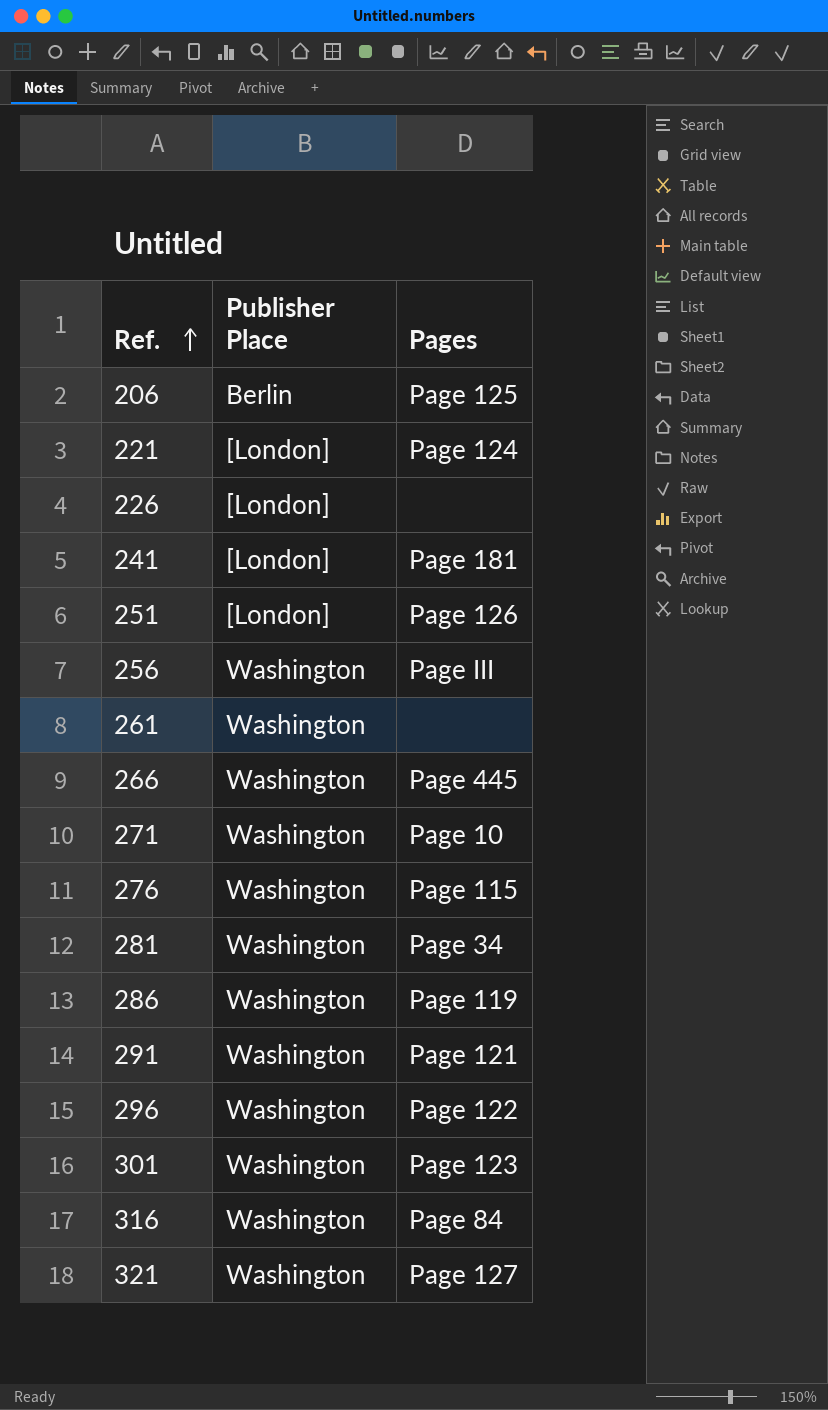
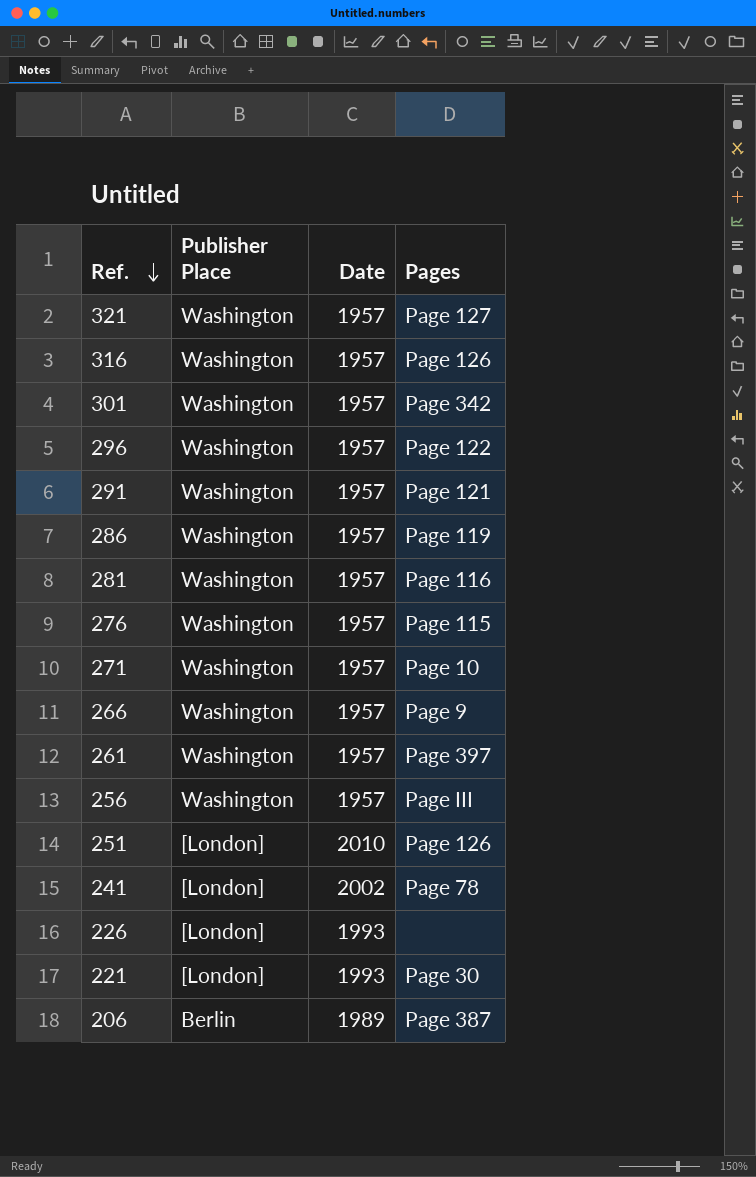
row order: Ref. ascending -> Ref. descending
column Date | position: none -> 3
316 | Pages: Page 84 -> Page 126
301 | Pages: Page 123 -> Page 342
281 | Pages: Page 34 -> Page 116
266 | Pages: Page 445 -> Page 9
261 | Pages: none -> Page 397
241 | Pages: Page 181 -> Page 78
221 | Pages: Page 124 -> Page 30
206 | Pages: Page 125 -> Page 387

